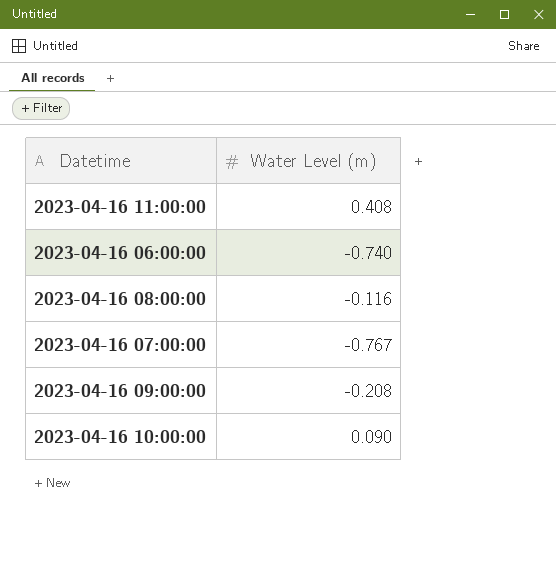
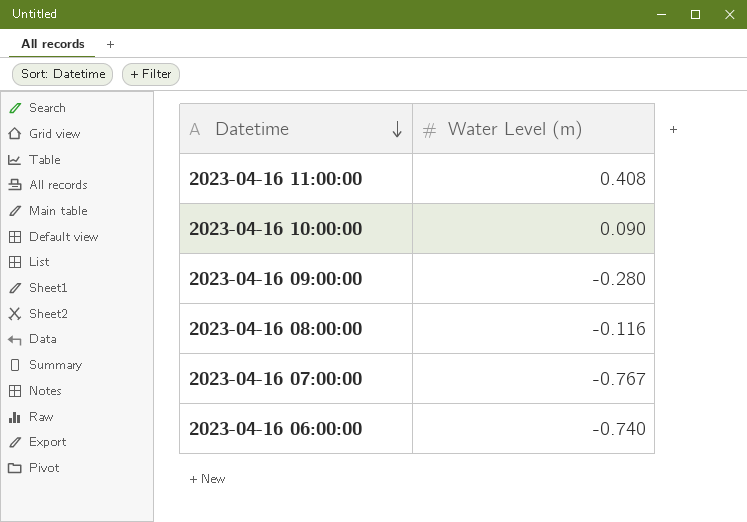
row order: none -> Datetime descending
2023-04-16 09:00:00 | Water Level (m): -0.208 -> -0.280

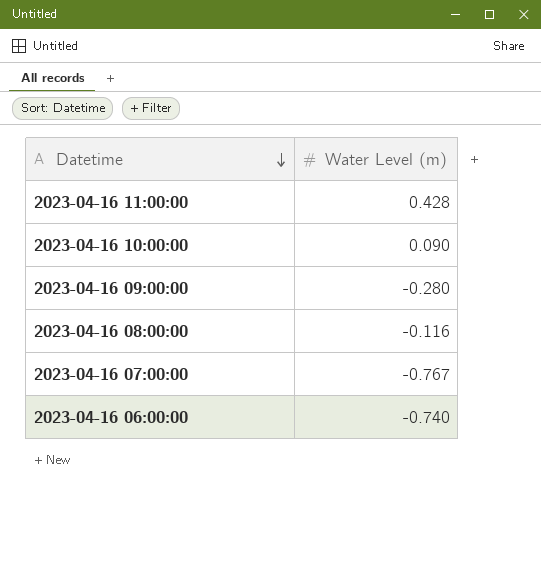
2023-04-16 11:00:00 | Water Level (m): 0.408 -> 0.428

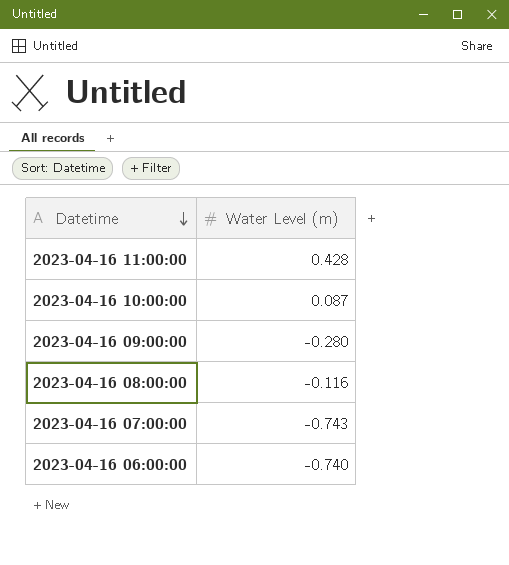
2023-04-16 10:00:00 | Water Level (m): 0.090 -> 0.087
2023-04-16 07:00:00 | Water Level (m): -0.767 -> -0.743

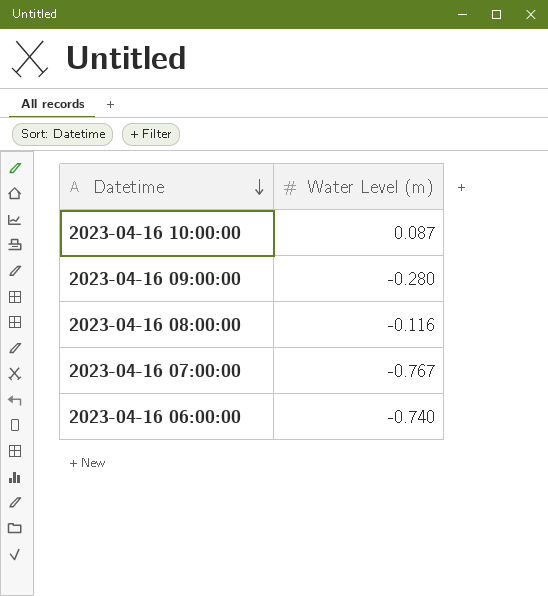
row 2023-04-16 11:00:00: 0.428 -> none
2023-04-16 07:00:00 | Water Level (m): -0.743 -> -0.767

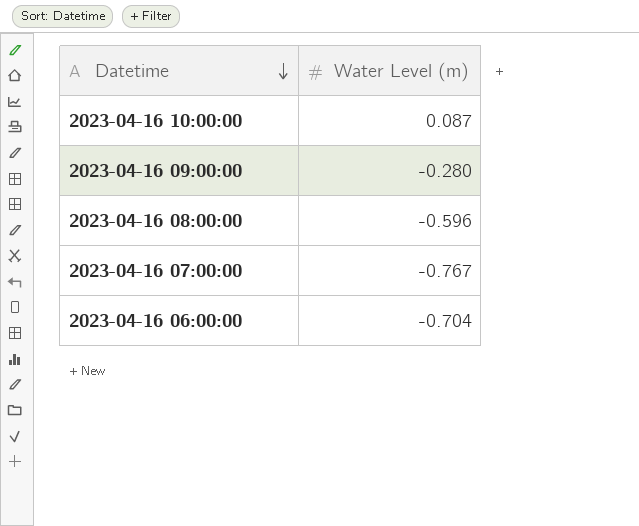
2023-04-16 08:00:00 | Water Level (m): -0.116 -> -0.596
2023-04-16 06:00:00 | Water Level (m): -0.740 -> -0.704

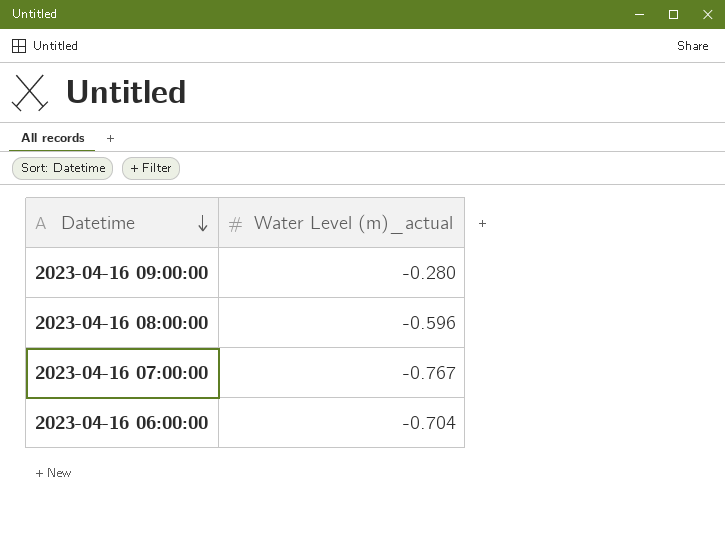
column name: Water Level (m) -> Water Level (m)_actual
row 2023-04-16 10:00:00: 0.087 -> none

